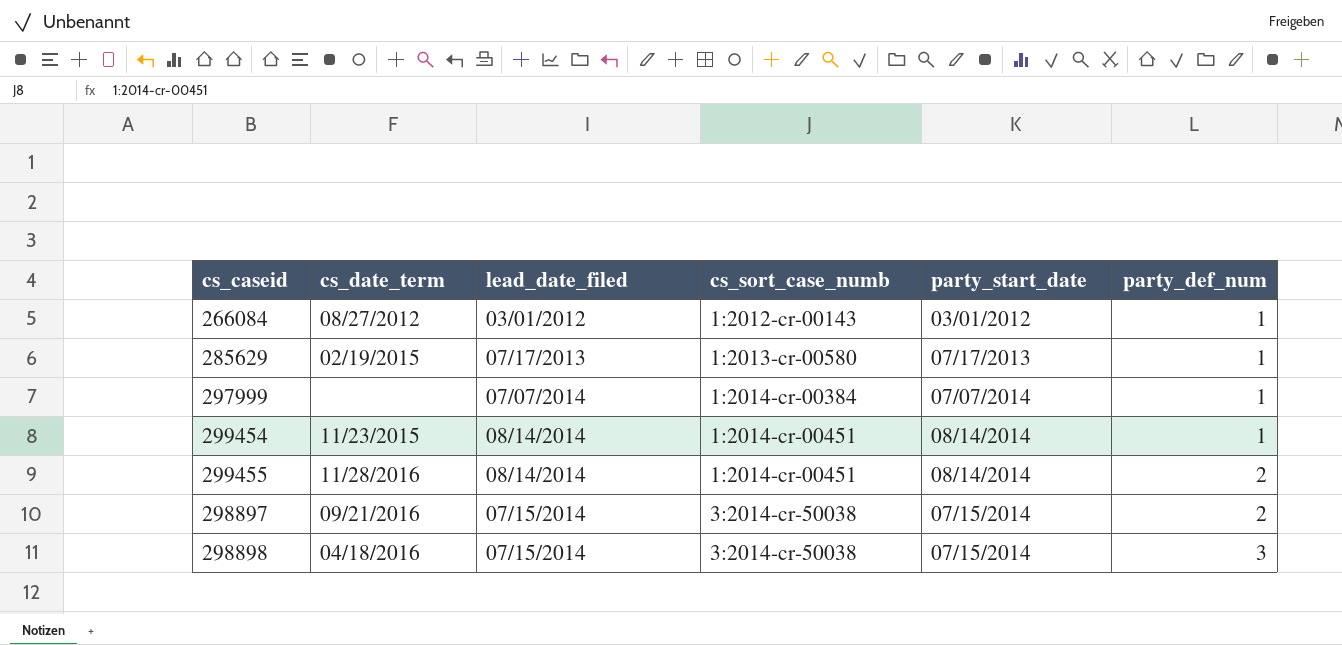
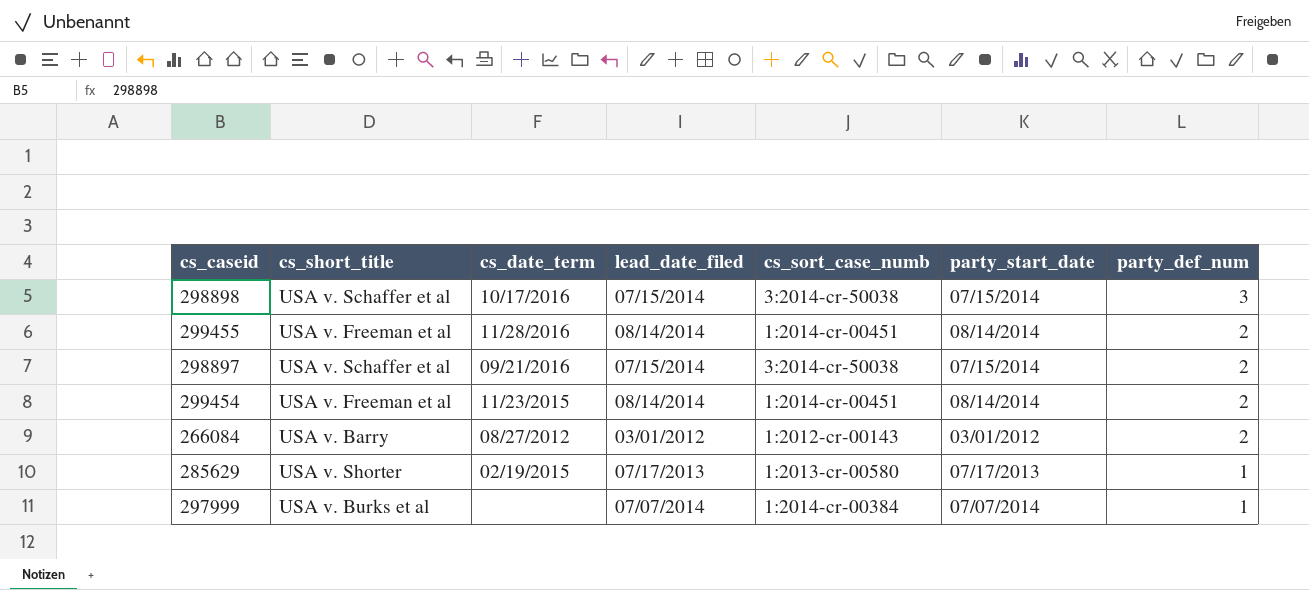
row order: cs_sort_case_numb ascending -> party_def_num descending
column cs_short_title | position: none -> 2
298898 | cs_date_term: 04/18/2016 -> 10/17/2016
299454 | party_def_num: 1 -> 2
266084 | party_def_num: 1 -> 2

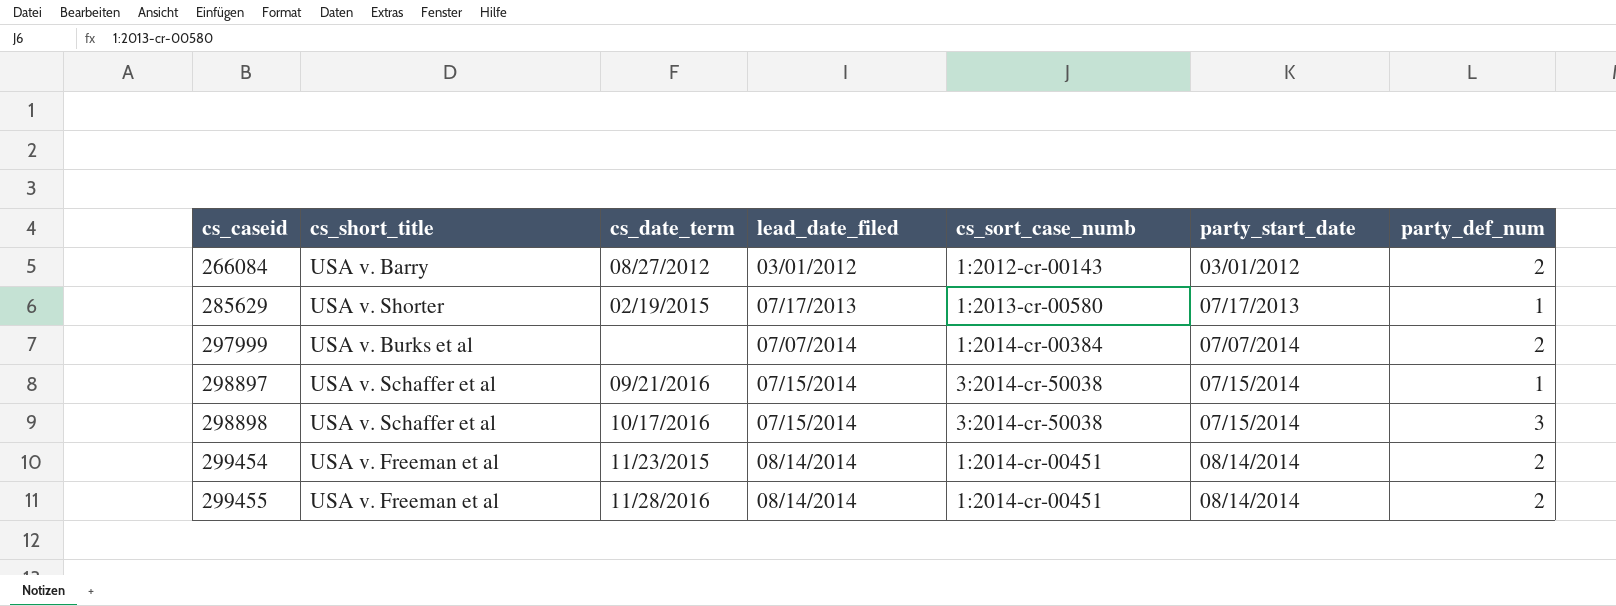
row order: party_def_num descending -> cs_caseid ascending
297999 | party_def_num: 1 -> 2
298897 | party_def_num: 2 -> 1

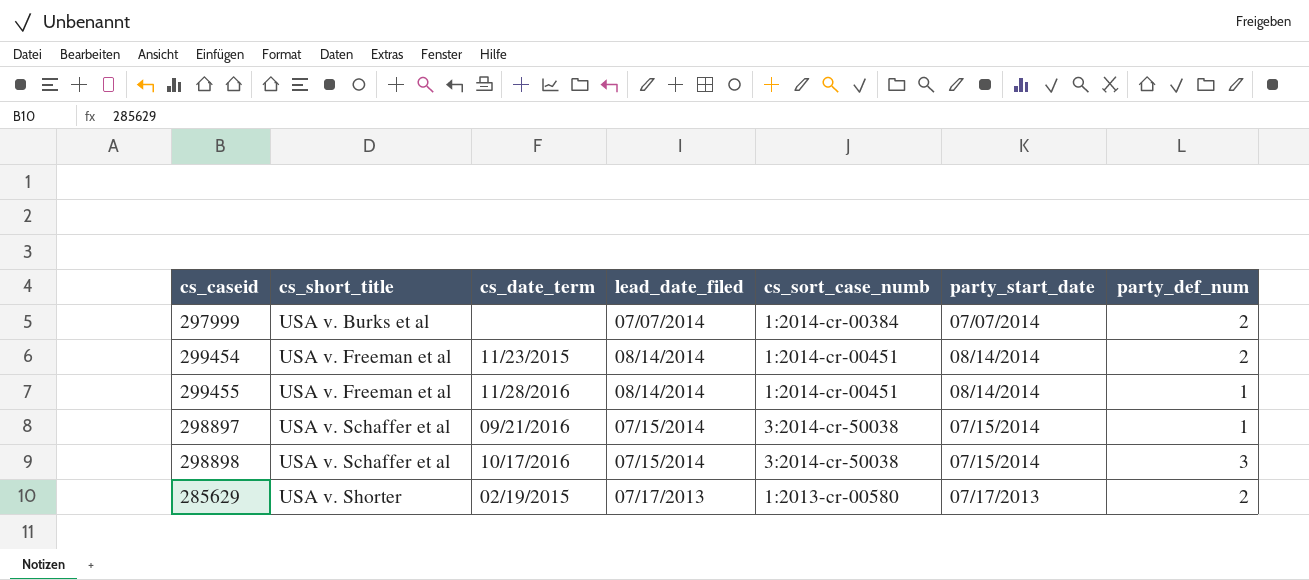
row order: cs_caseid ascending -> cs_short_title ascending
row 266084: USA v. Barry | 08/27/2012 | 03/01/2012 | 1:2012-cr-00143 | 03/01/2012 | 2 -> none
299455 | party_def_num: 2 -> 1
285629 | party_def_num: 1 -> 2

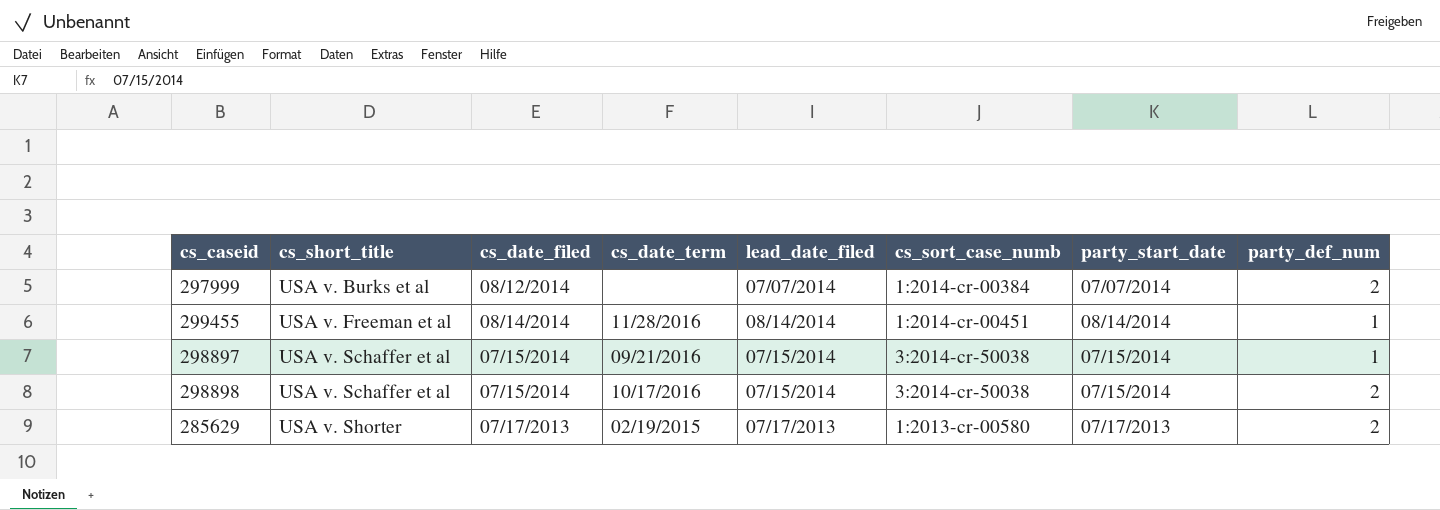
column cs_date_filed | position: none -> 3
row 299454: USA v. Freeman et al | 11/23/2015 | 08/14/2014 | 1:2014-cr-00451 | 08/14/2014 | 2 -> none
298898 | party_def_num: 3 -> 2

